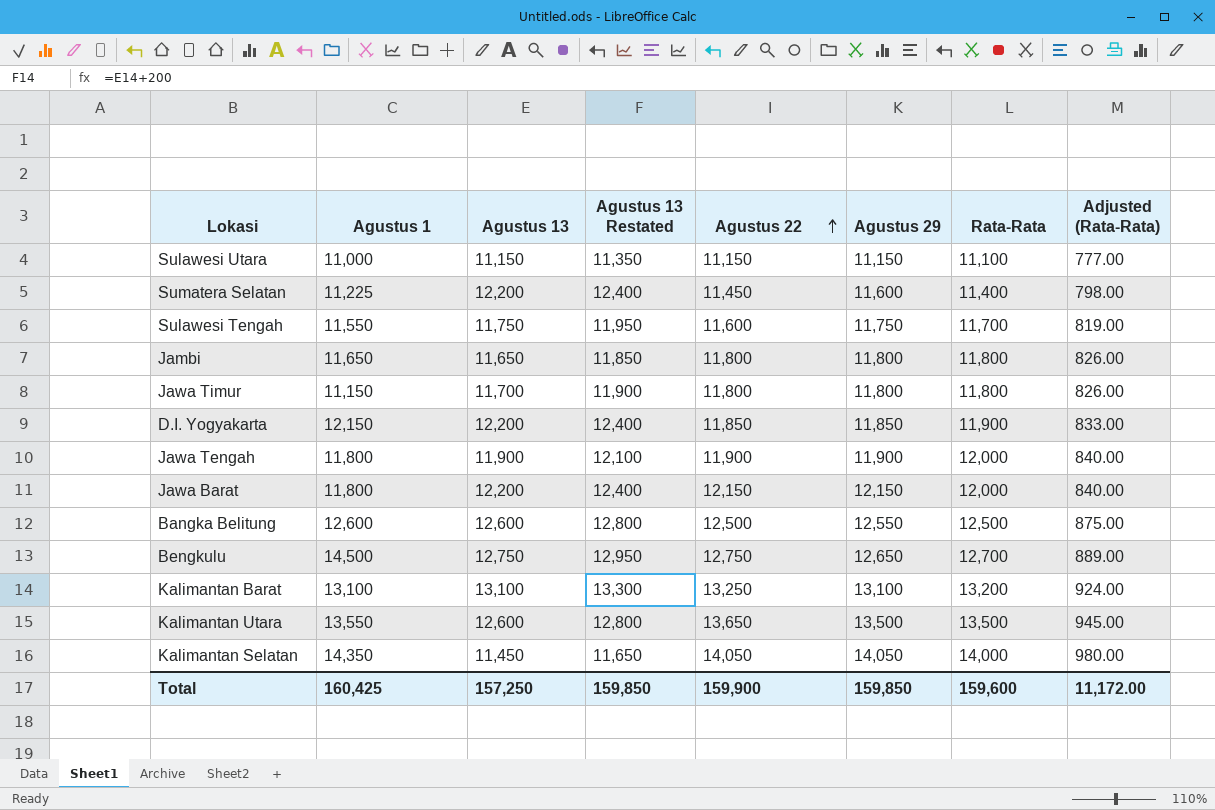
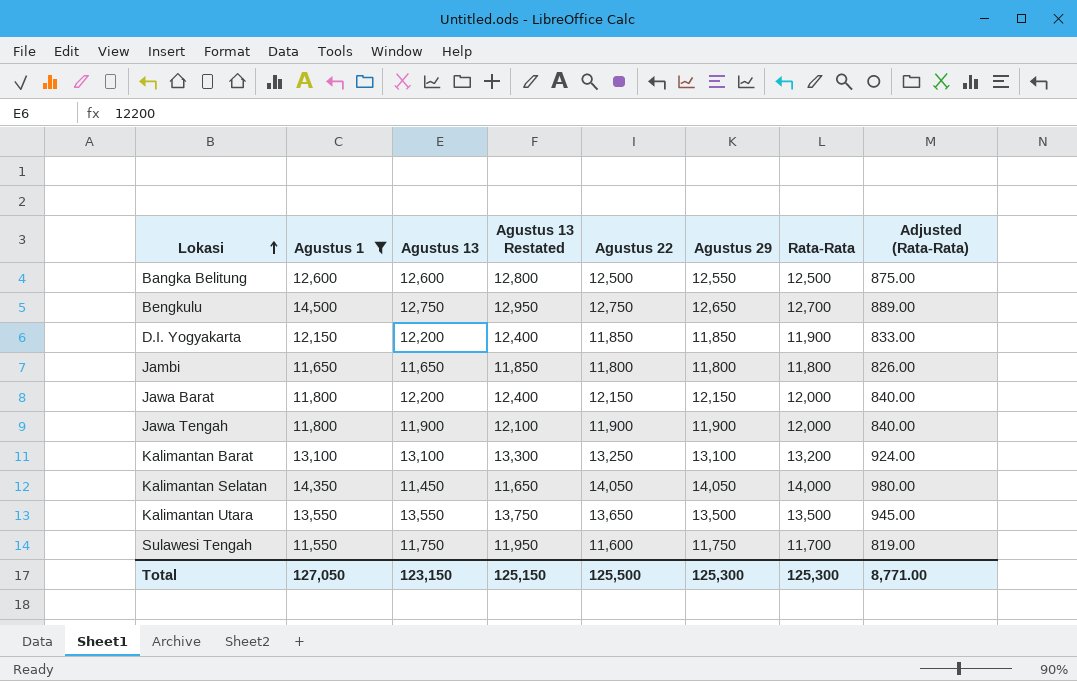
filter: none -> Agustus 1 >= 11,550
row order: Agustus 22 ascending -> Lokasi ascending
Kalimantan Utara | Agustus 13: 12,600 -> 13,550
Kalimantan Utara | Agustus 13 Restated: 12,800 -> 13,750
Total | Agustus 1: 160,425 -> 127,050
Total | Agustus 13: 157,250 -> 123,150
Total | Agustus 13 Restated: 159,850 -> 125,150
Total | Agustus 22: 159,900 -> 125,500
Total | Agustus 29: 159,850 -> 125,300
Total | Rata-Rata: 159,600 -> 125,300
Total | Adjusted (Rata-Rata): 11,172.00 -> 8,771.00

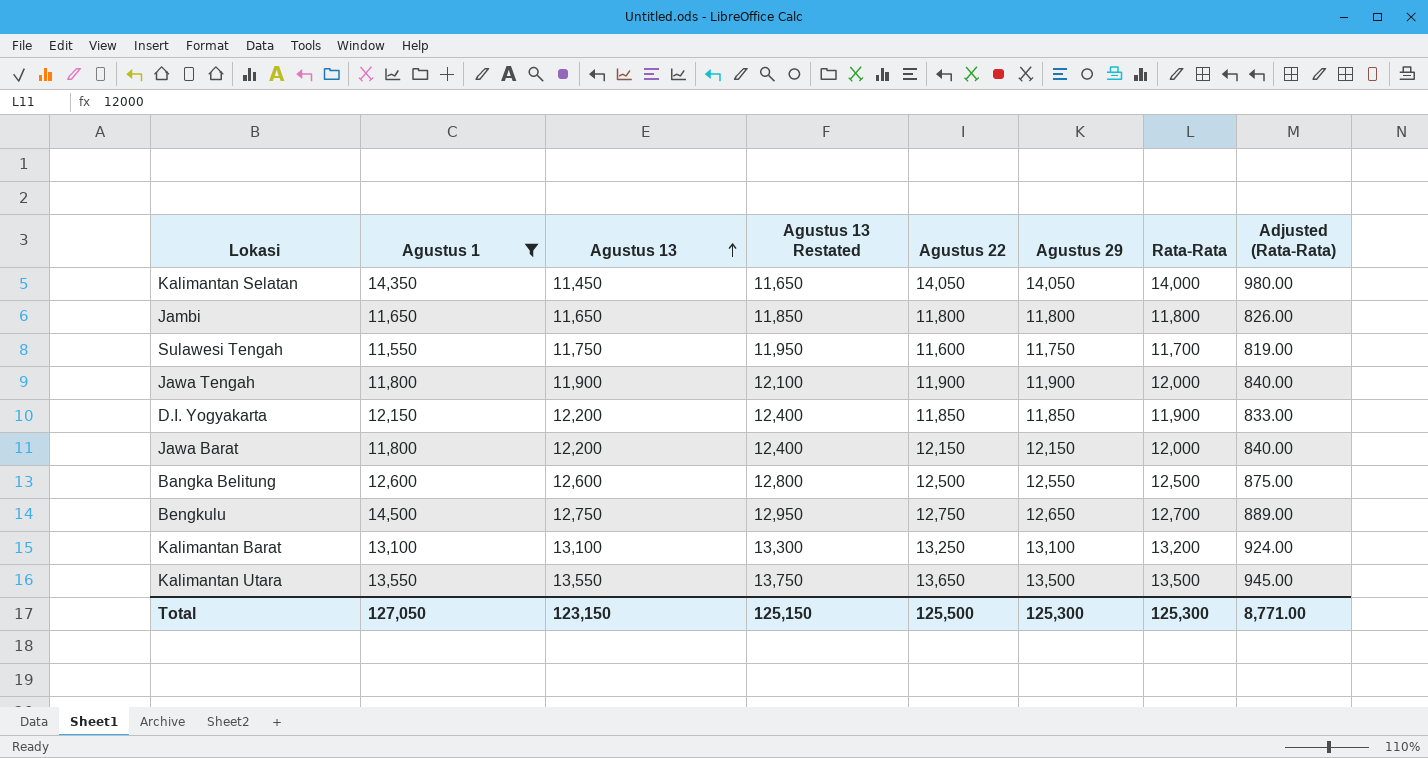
row order: Lokasi ascending -> Agustus 13 ascending

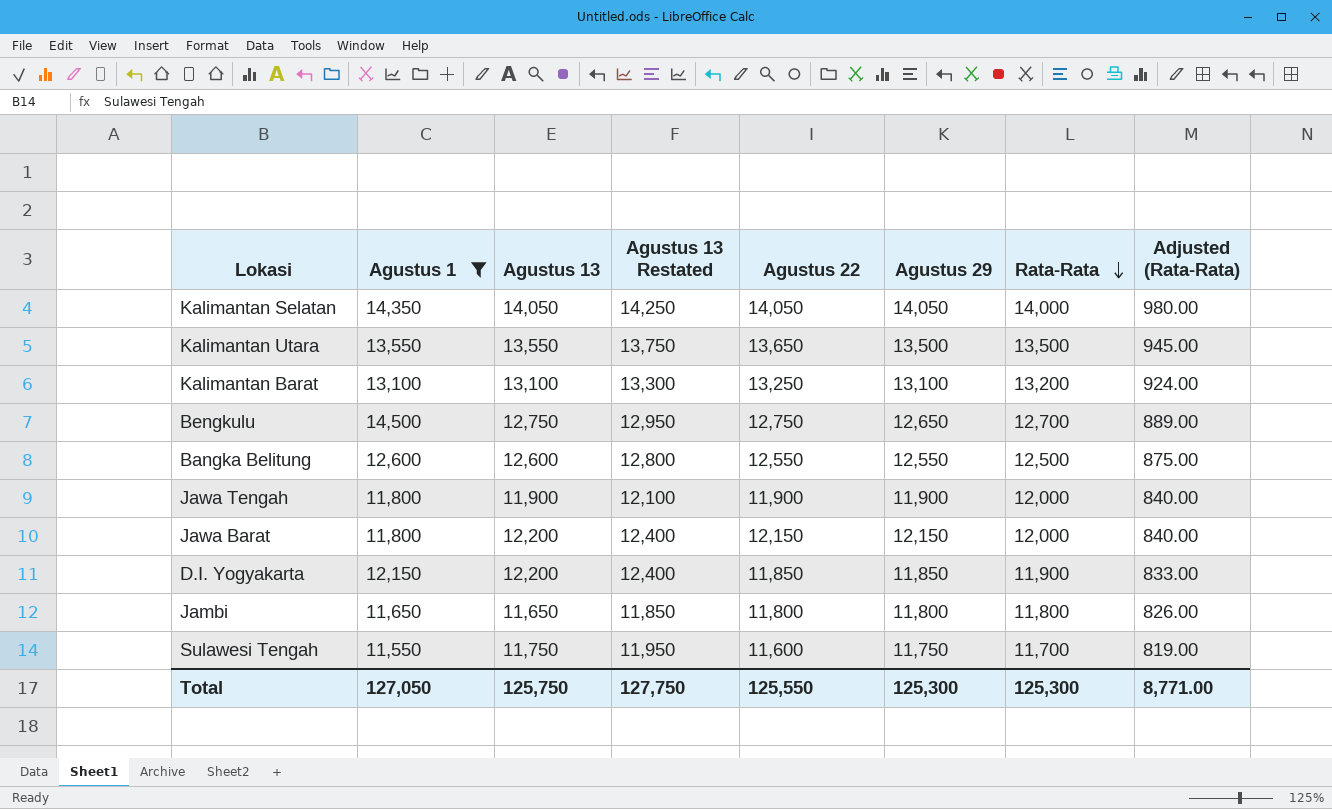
row order: Agustus 13 ascending -> Rata-Rata descending
Kalimantan Selatan | Agustus 13: 11,450 -> 14,050
Kalimantan Selatan | Agustus 13 Restated: 11,650 -> 14,250
Bangka Belitung | Agustus 22: 12,500 -> 12,550
Total | Agustus 13: 123,150 -> 125,750
Total | Agustus 13 Restated: 125,150 -> 127,750
Total | Agustus 22: 125,500 -> 125,550

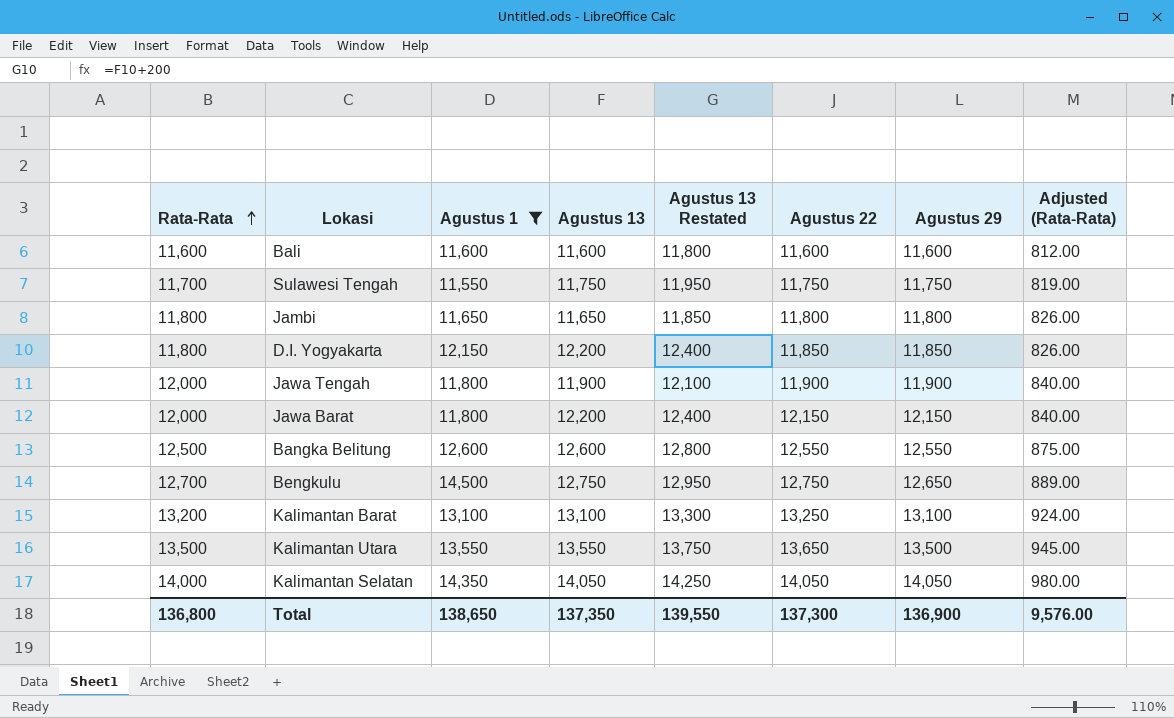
row order: Rata-Rata descending -> Rata-Rata ascending
column Rata-Rata | position: 7 -> 1
row Bali: none -> 11,600 | 11,600 | 11,600 | 11,800 | 11,600 | 11,600 | 812.00
Sulawesi Tengah | Agustus 22: 11,600 -> 11,750
D.I. Yogyakarta | Rata-Rata: 11,900 -> 11,800
D.I. Yogyakarta | Adjusted (Rata-Rata): 833.00 -> 826.00
Total | Rata-Rata: 125,300 -> 136,800
Total | Agustus 1: 127,050 -> 138,650
Total | Agustus 13: 125,750 -> 137,350
Total | Agustus 13 Restated: 127,750 -> 139,550
Total | Agustus 22: 125,550 -> 137,300
Total | Agustus 29: 125,300 -> 136,900
Total | Adjusted (Rata-Rata): 8,771.00 -> 9,576.00

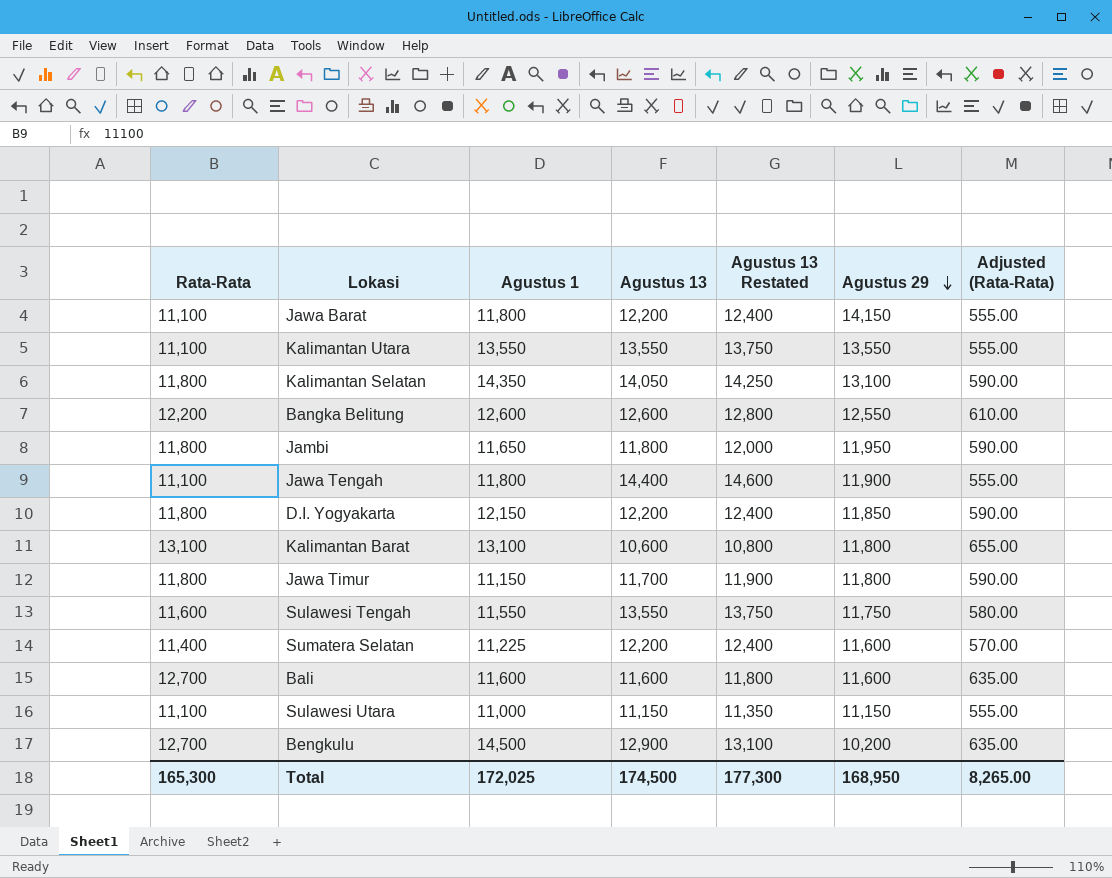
filter: Agustus 1 >= 11,550 -> none
row order: Rata-Rata ascending -> Agustus 29 descending
column Agustus 22 | position: 6 -> none
column Adjusted (Rata-Rata) | formula: [Rata-Rata] * 0.07 -> [Rata-Rata] * 0.05
Jawa Barat | Rata-Rata: 12,000 -> 11,100
Jawa Barat | Agustus 29: 12,150 -> 14,150
Kalimantan Utara | Rata-Rata: 13,500 -> 11,100
Kalimantan Utara | Agustus 29: 13,500 -> 13,550
Kalimantan Selatan | Rata-Rata: 14,000 -> 11,800
Kalimantan Selatan | Agustus 29: 14,050 -> 13,100
Bangka Belitung | Rata-Rata: 12,500 -> 12,200
Jambi | Agustus 13: 11,650 -> 11,800
Jambi | Agustus 13 Restated: 11,850 -> 12,000
Jambi | Agustus 29: 11,800 -> 11,950
Jawa Tengah | Rata-Rata: 12,000 -> 11,100
Jawa Tengah | Agustus 13: 11,900 -> 14,400
Jawa Tengah | Agustus 13 Restated: 12,100 -> 14,600
Kalimantan Barat | Rata-Rata: 13,200 -> 13,100
Kalimantan Barat | Agustus 13: 13,100 -> 10,600
Kalimantan Barat | Agustus 13 Restated: 13,300 -> 10,800
Kalimantan Barat | Agustus 29: 13,100 -> 11,800
Sulawesi Tengah | Rata-Rata: 11,700 -> 11,600
Sulawesi Tengah | Agustus 13: 11,750 -> 13,550
Sulawesi Tengah | Agustus 13 Restated: 11,950 -> 13,750
Bali | Rata-Rata: 11,600 -> 12,700
Bengkulu | Agustus 13: 12,750 -> 12,900
Bengkulu | Agustus 13 Restated: 12,950 -> 13,100
Bengkulu | Agustus 29: 12,650 -> 10,200
Total | Rata-Rata: 136,800 -> 165,300
Total | Agustus 1: 138,650 -> 172,025
Total | Agustus 13: 137,350 -> 174,500
Total | Agustus 13 Restated: 139,550 -> 177,300
Total | Agustus 29: 136,900 -> 168,950
Total | Adjusted (Rata-Rata): 9,576.00 -> 8,265.00

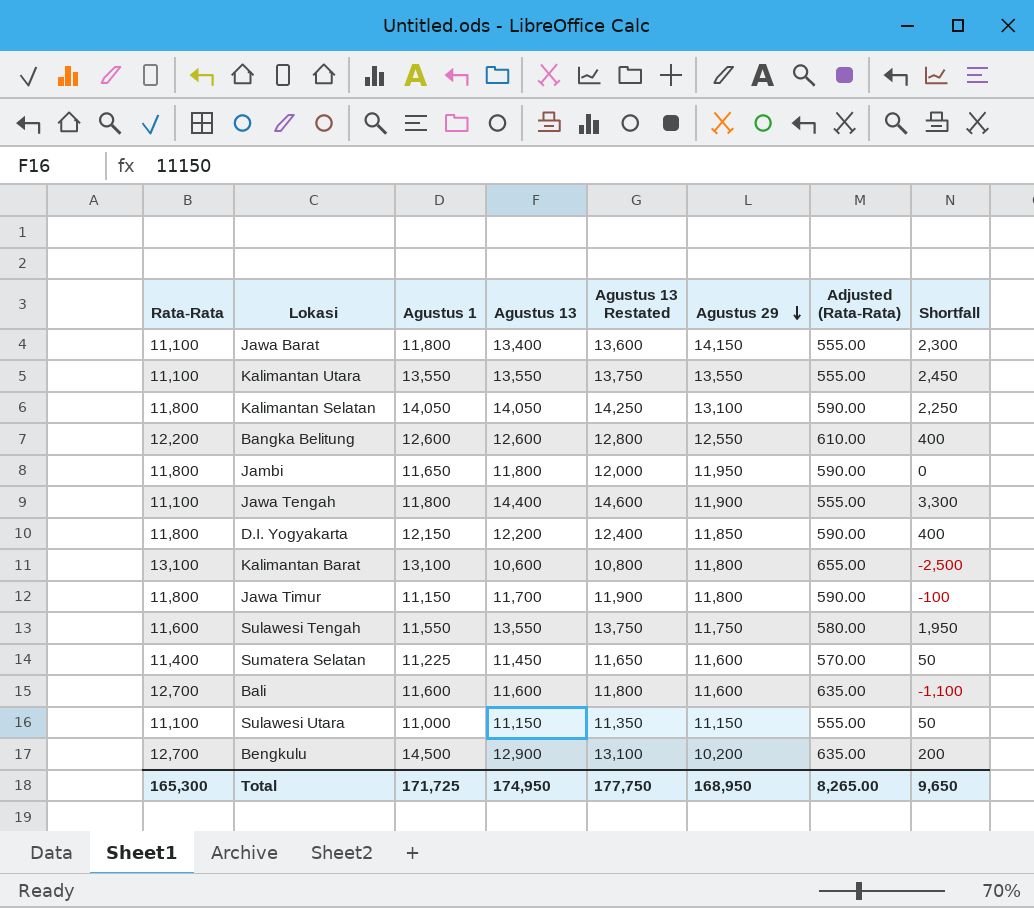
column Shortfall | formula: none -> [Agustus 13] - [Rata-Rata]
Jawa Barat | Agustus 13: 12,200 -> 13,400
Jawa Barat | Agustus 13 Restated: 12,400 -> 13,600
Kalimantan Selatan | Agustus 1: 14,350 -> 14,050
Sumatera Selatan | Agustus 13: 12,200 -> 11,450
Sumatera Selatan | Agustus 13 Restated: 12,400 -> 11,650
Total | Agustus 1: 172,025 -> 171,725
Total | Agustus 13: 174,500 -> 174,950
Total | Agustus 13 Restated: 177,300 -> 177,750

